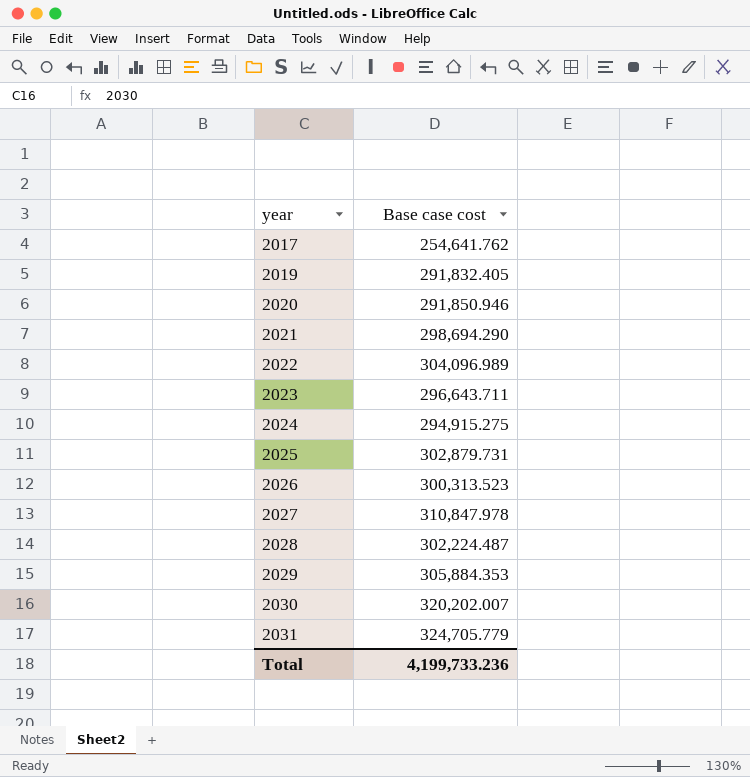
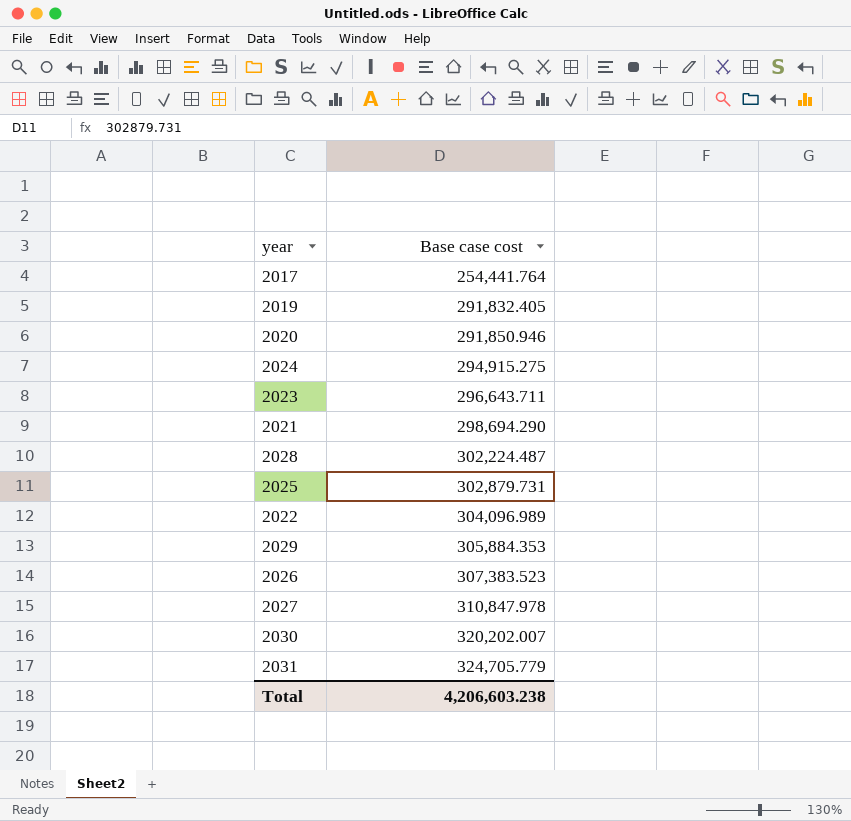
row order: year ascending -> Base case cost ascending
2017 | Base case cost: 254,641.762 -> 254,441.764
2026 | Base case cost: 300,313.523 -> 307,383.523
Total | Base case cost: 4,199,733.236 -> 4,206,603.238

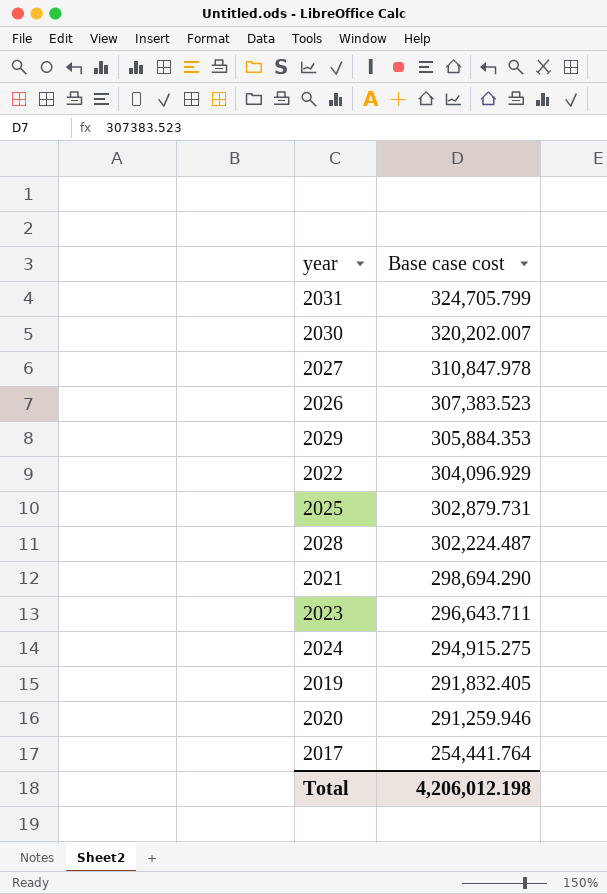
row order: Base case cost ascending -> Base case cost descending
2031 | Base case cost: 324,705.779 -> 324,705.799
2022 | Base case cost: 304,096.989 -> 304,096.929
2020 | Base case cost: 291,850.946 -> 291,259.946
Total | Base case cost: 4,206,603.238 -> 4,206,012.198

